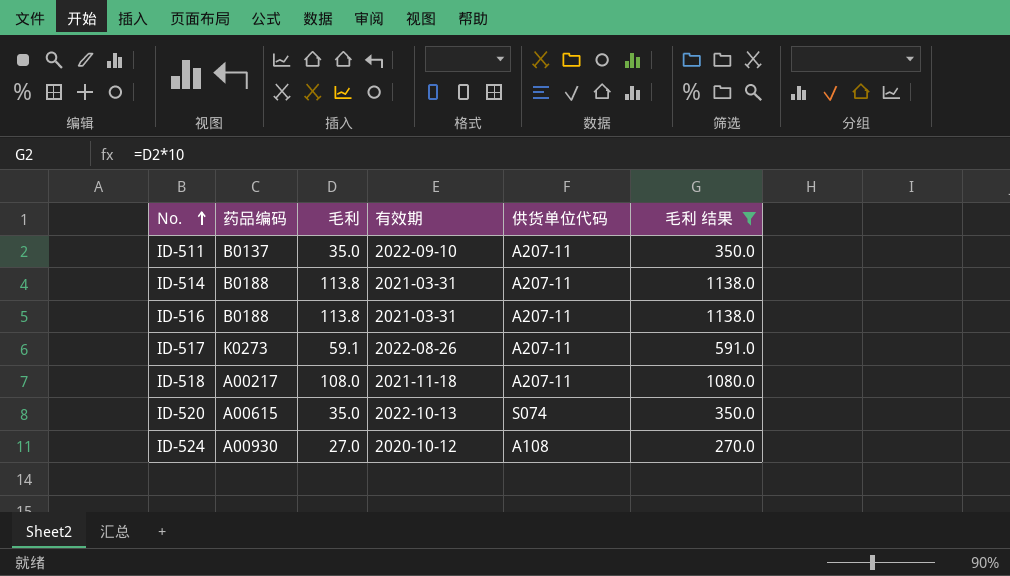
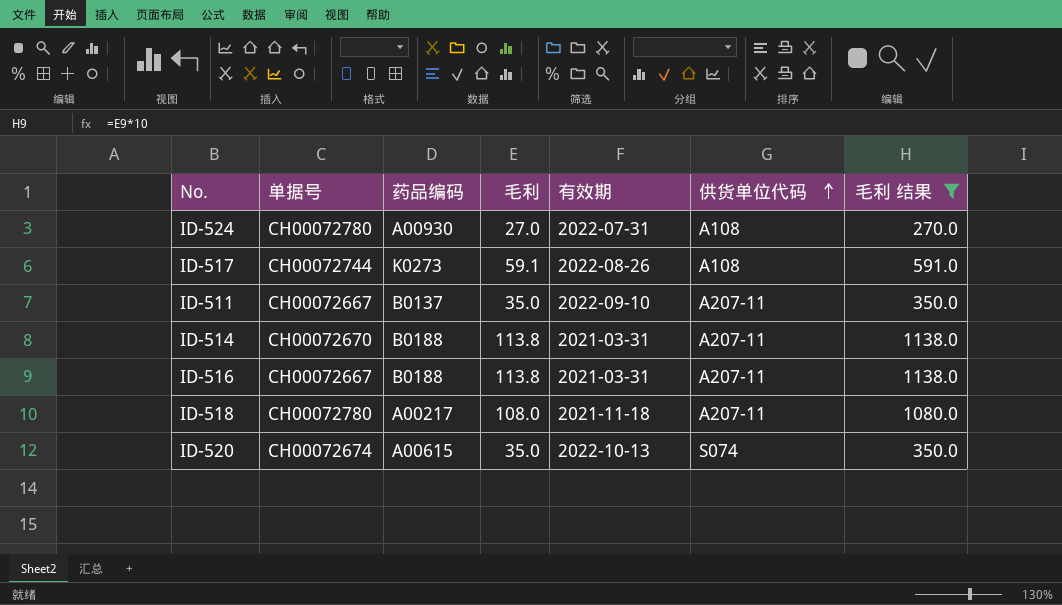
row order: No. ascending -> 供货单位代码 ascending
column 单据号 | position: none -> 2
ID-524 | 有效期: 2020-10-12 -> 2022-07-31
ID-517 | 供货单位代码: A207-11 -> A108

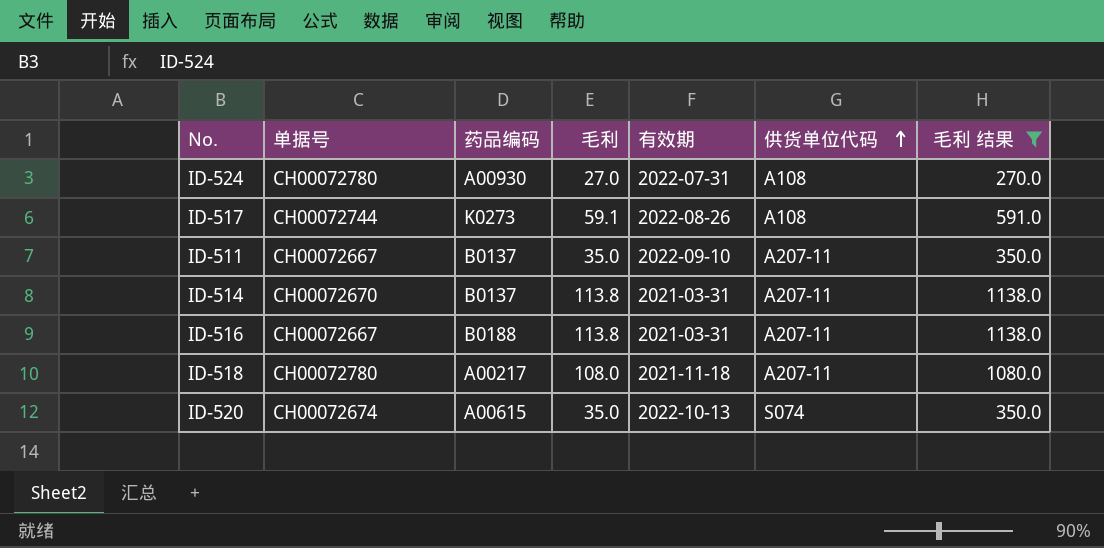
ID-514 | 药品编码: B0188 -> B0137

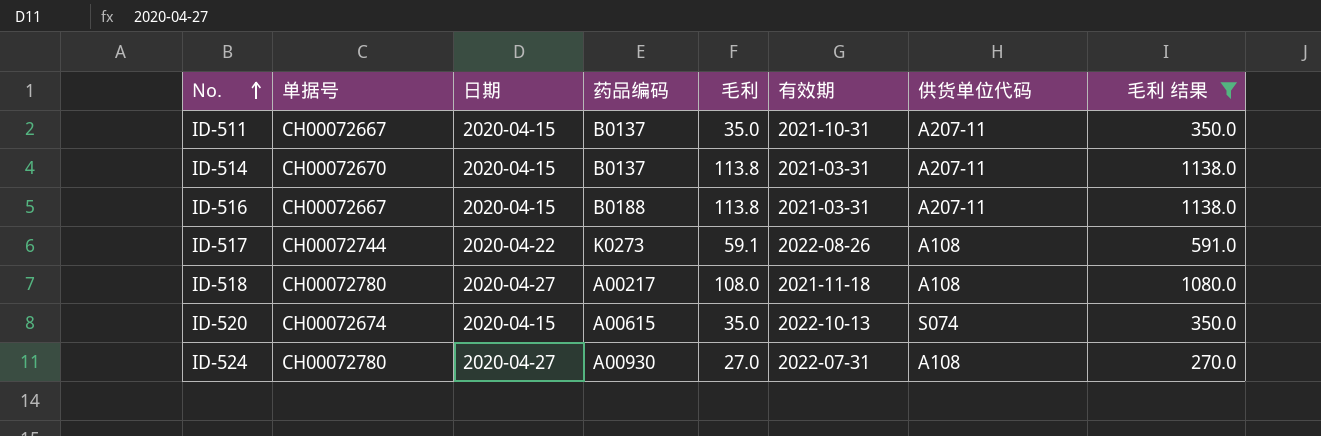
row order: 供货单位代码 ascending -> No. ascending
column 日期 | position: none -> 3
ID-511 | 有效期: 2022-09-10 -> 2021-10-31
ID-518 | 供货单位代码: A207-11 -> A108

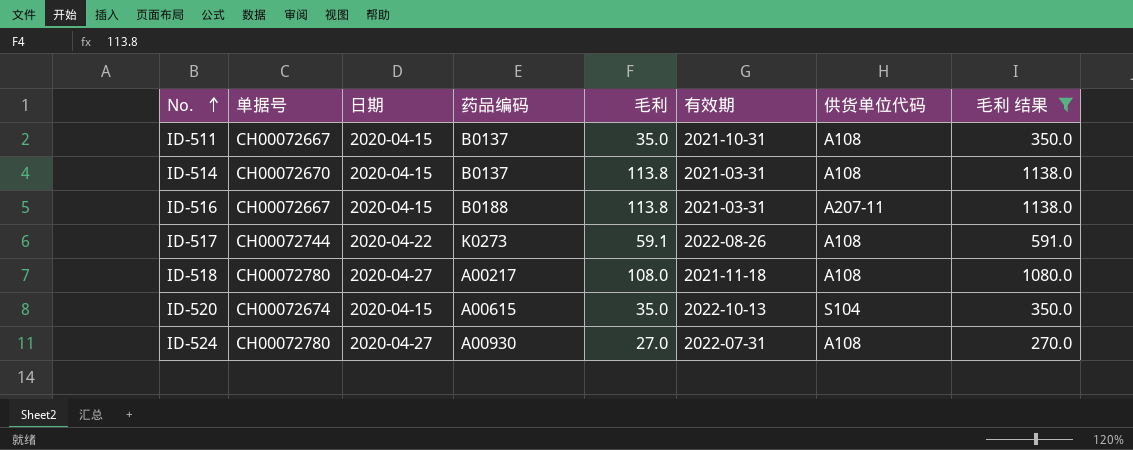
ID-511 | 供货单位代码: A207-11 -> A108
ID-514 | 供货单位代码: A207-11 -> A108
ID-520 | 供货单位代码: S074 -> S104

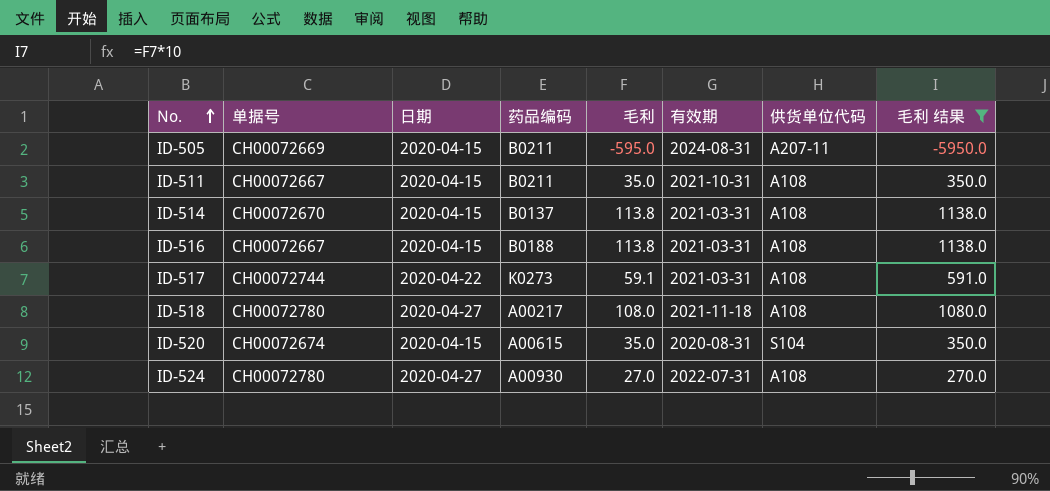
row ID-505: none -> CH00072669 | 2020-04-15 | B0211 | -595.0 | 2024-08-31 | A207-11 | -5950.0
ID-511 | 药品编码: B0137 -> B0211
ID-516 | 供货单位代码: A207-11 -> A108
ID-517 | 有效期: 2022-08-26 -> 2021-03-31
ID-520 | 有效期: 2022-10-13 -> 2020-08-31

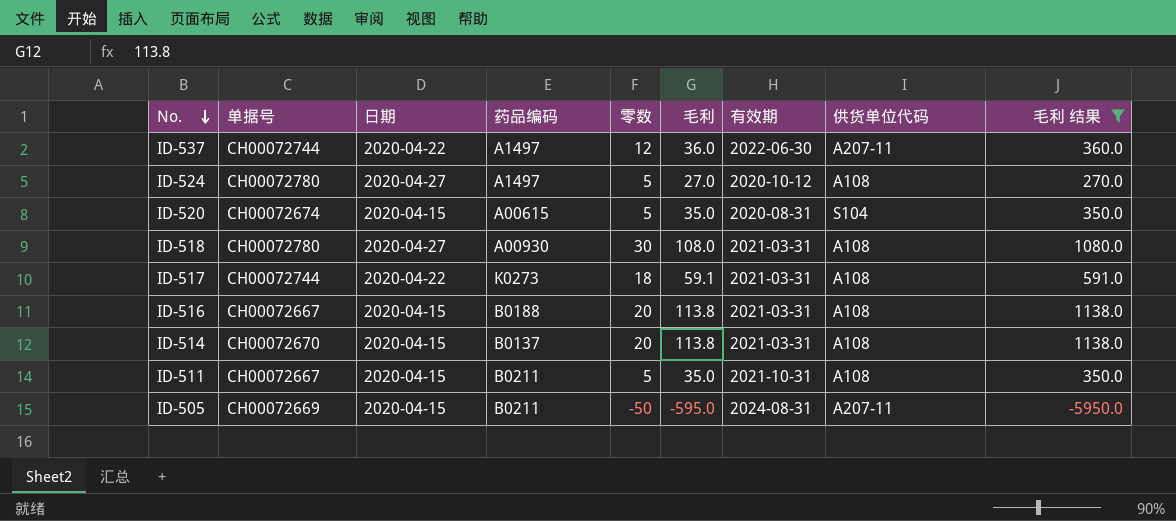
row order: No. ascending -> No. descending
column 零数 | position: none -> 5
row ID-537: none -> CH00072744 | 2020-04-22 | A1497 | 12 | 36.0 | 2022-06-30 | A207-11 | 360.0
ID-524 | 药品编码: A00930 -> A1497
ID-524 | 有效期: 2022-07-31 -> 2020-10-12
ID-518 | 药品编码: A00217 -> A00930
ID-518 | 有效期: 2021-11-18 -> 2021-03-31

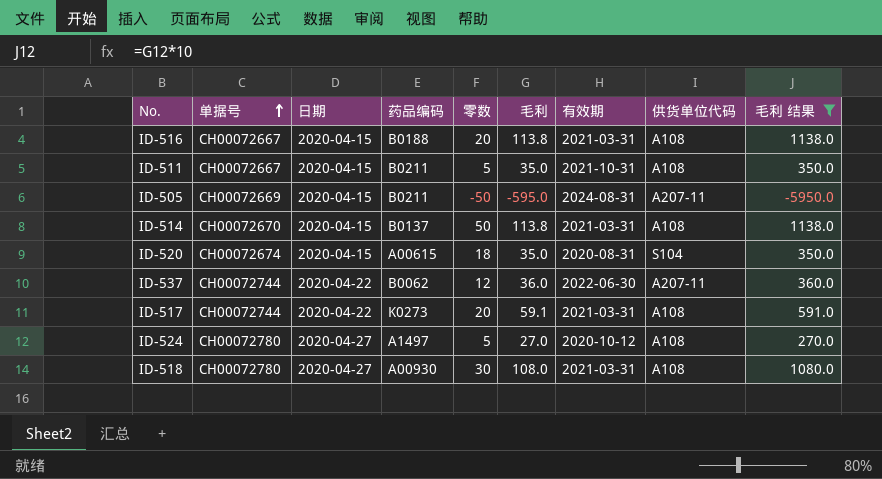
row order: No. descending -> 单据号 ascending
ID-514 | 零数: 20 -> 50
ID-520 | 零数: 5 -> 18
ID-537 | 药品编码: A1497 -> B0062
ID-517 | 零数: 18 -> 20

